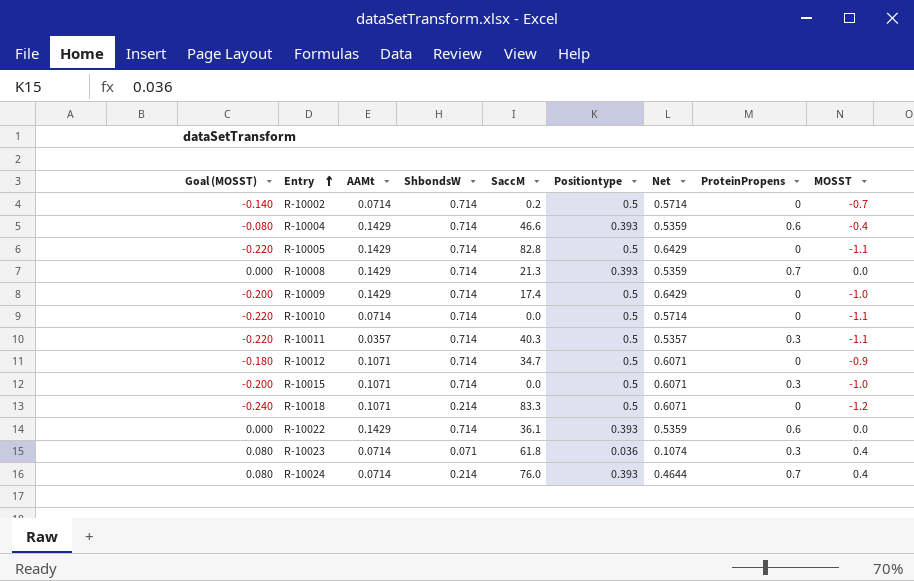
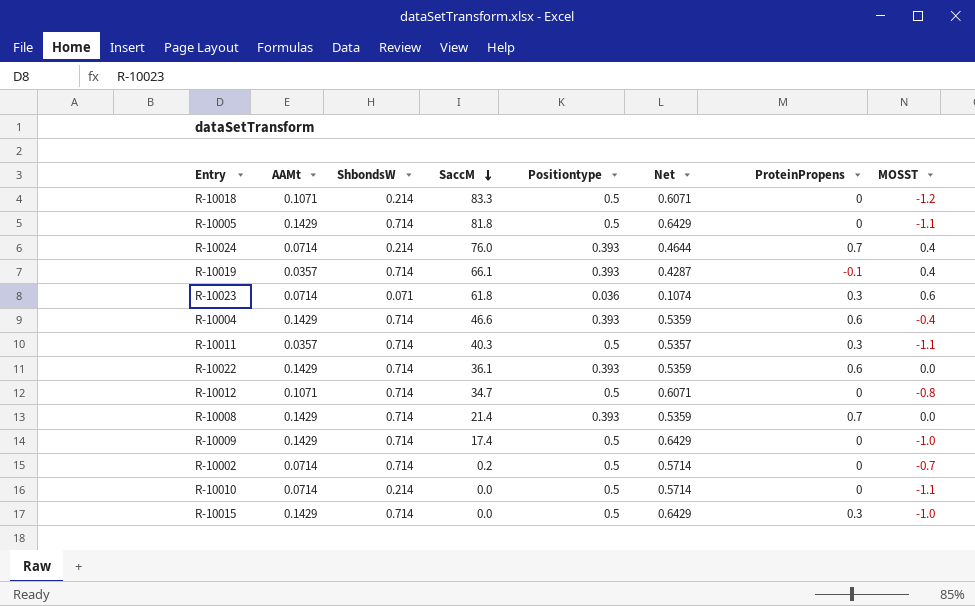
row order: Entry ascending -> SaccM descending
column Goal (MOSST) | formula: [MOSST] * 0.2 -> none
R-10005 | SaccM: 82.8 -> 81.8
row R-10019: none -> 0.0357 | 0.714 | 66.1 | 0.393 | 0.4287 | -0.1 | 0.4
R-10023 | MOSST: 0.4 -> 0.6
R-10012 | MOSST: -0.9 -> -0.8
R-10008 | SaccM: 21.3 -> 21.4
R-10010 | ShbondsW: 0.714 -> 0.214
R-10015 | AAMt: 0.1071 -> 0.1429
R-10015 | Net: 0.6071 -> 0.6429

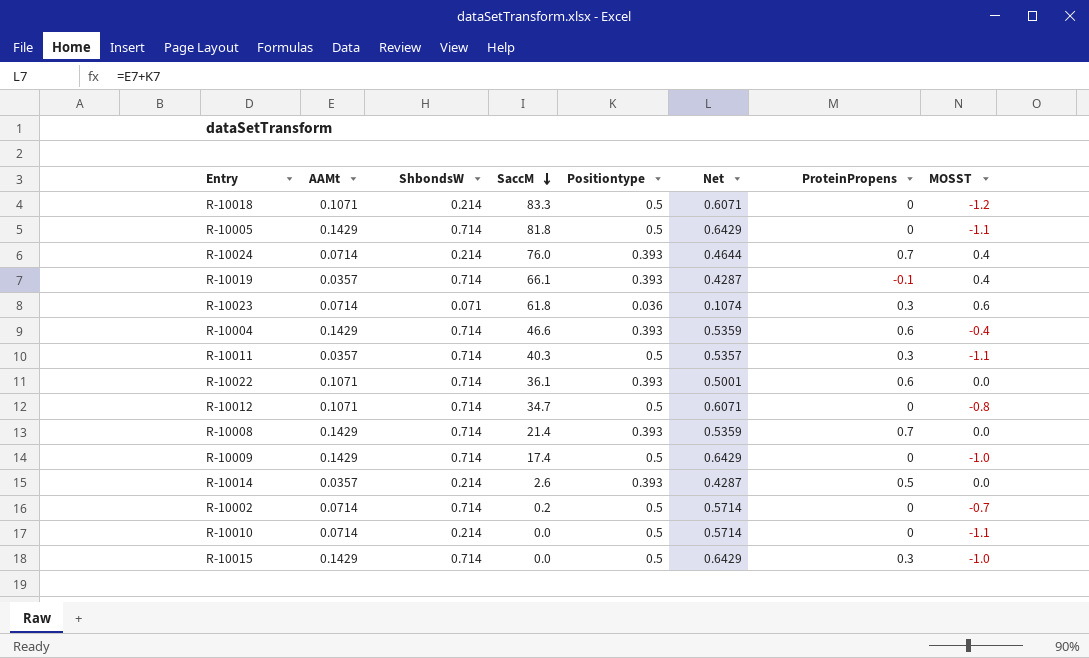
R-10022 | AAMt: 0.1429 -> 0.1071
R-10022 | Net: 0.5359 -> 0.5001
row R-10014: none -> 0.0357 | 0.214 | 2.6 | 0.393 | 0.4287 | 0.5 | 0.0

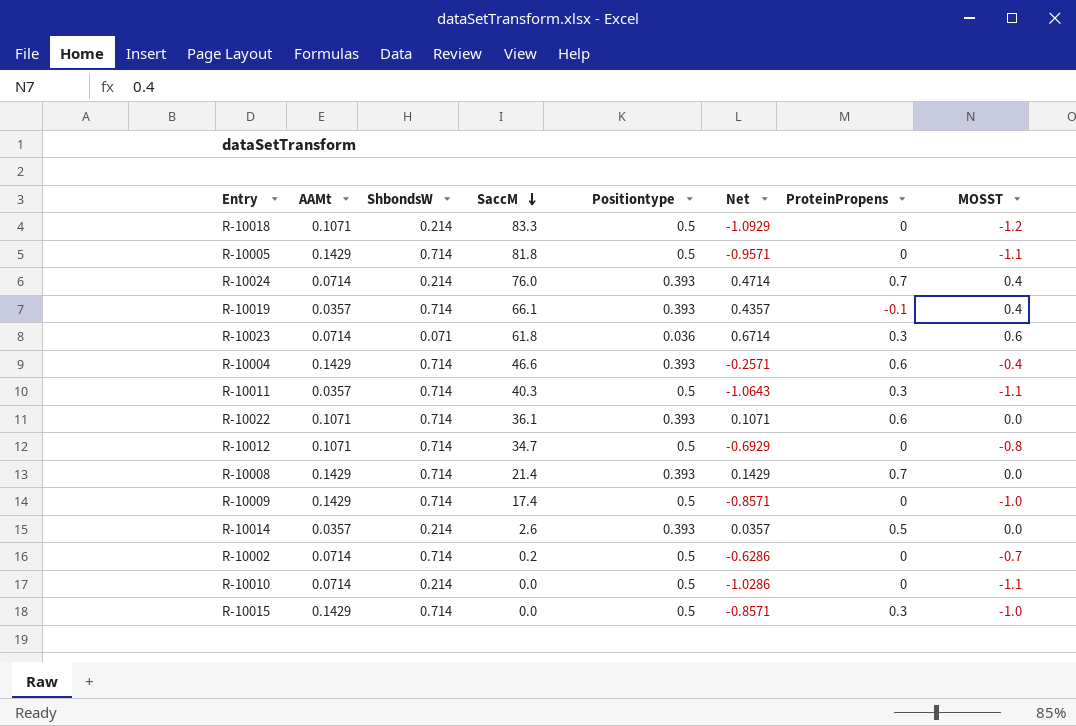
column Net | formula: [AAMt] + [Positiontype] -> [AAMt] + [MOSST]

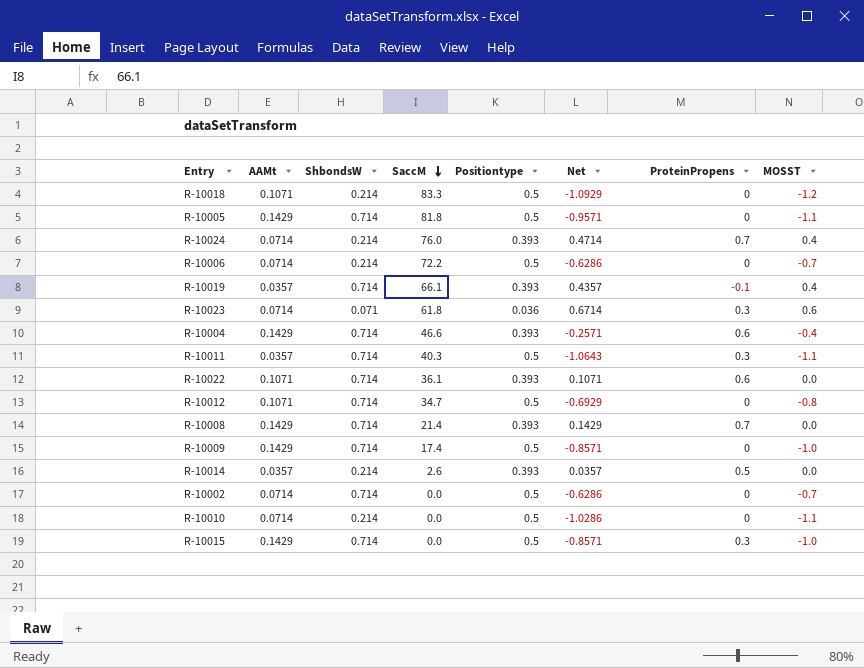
row R-10006: none -> 0.0714 | 0.214 | 72.2 | 0.5 | -0.6286 | 0 | -0.7
R-10002 | SaccM: 0.2 -> 0.0

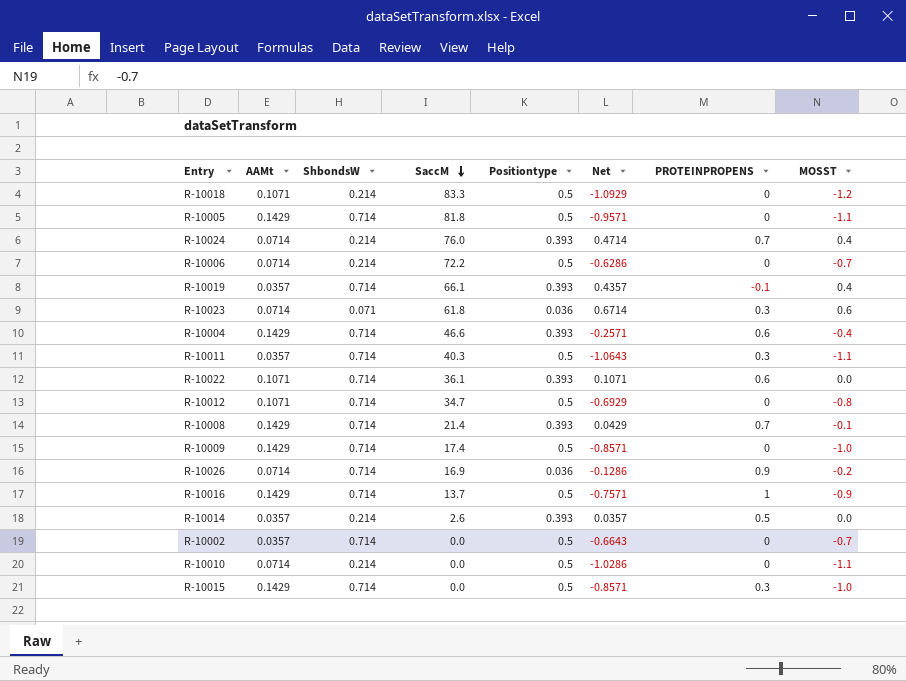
column name: ProteinPropens -> PROTEINPROPENS
R-10008 | Net: 0.1429 -> 0.0429
R-10008 | MOSST: 0.0 -> -0.1
row R-10026: none -> 0.0714 | 0.714 | 16.9 | 0.036 | -0.1286 | 0.9 | -0.2
row R-10016: none -> 0.1429 | 0.714 | 13.7 | 0.5 | -0.7571 | 1 | -0.9
R-10002 | AAMt: 0.0714 -> 0.0357
R-10002 | Net: -0.6286 -> -0.6643

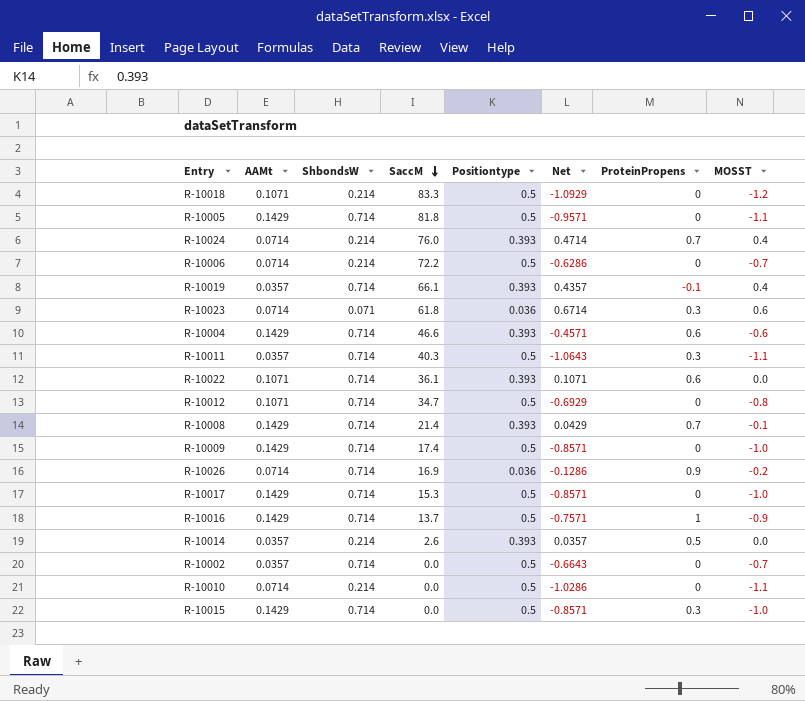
column name: PROTEINPROPENS -> ProteinPropens
R-10004 | Net: -0.2571 -> -0.4571
R-10004 | MOSST: -0.4 -> -0.6
row R-10017: none -> 0.1429 | 0.714 | 15.3 | 0.5 | -0.8571 | 0 | -1.0

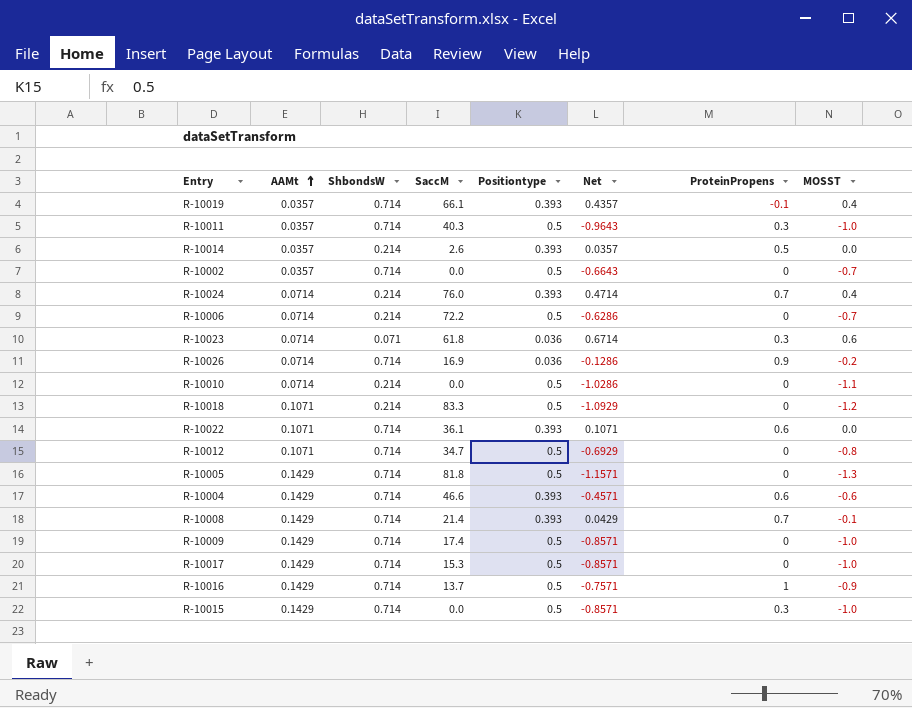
row order: SaccM descending -> AAMt ascending
R-10011 | Net: -1.0643 -> -0.9643
R-10011 | MOSST: -1.1 -> -1.0
R-10005 | Net: -0.9571 -> -1.1571
R-10005 | MOSST: -1.1 -> -1.3

